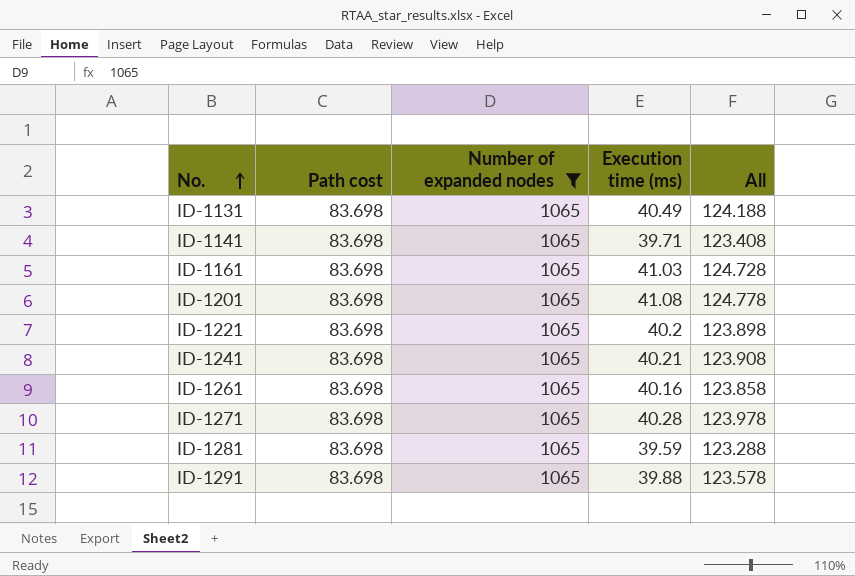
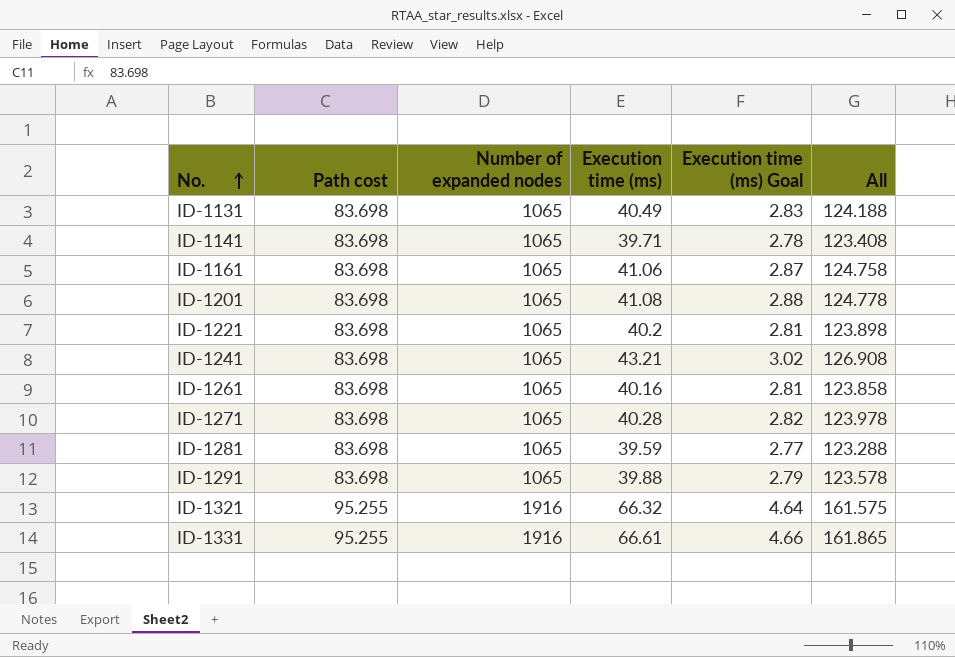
filter: Number of expanded nodes = 1065 -> none
column Execution time (ms) Goal | formula: none -> [Execution time (ms)] * 0.07
ID-1161 | Execution time (ms): 41.03 -> 41.06
ID-1161 | All: 124.728 -> 124.758
ID-1241 | Execution time (ms): 40.21 -> 43.21
ID-1241 | All: 123.908 -> 126.908

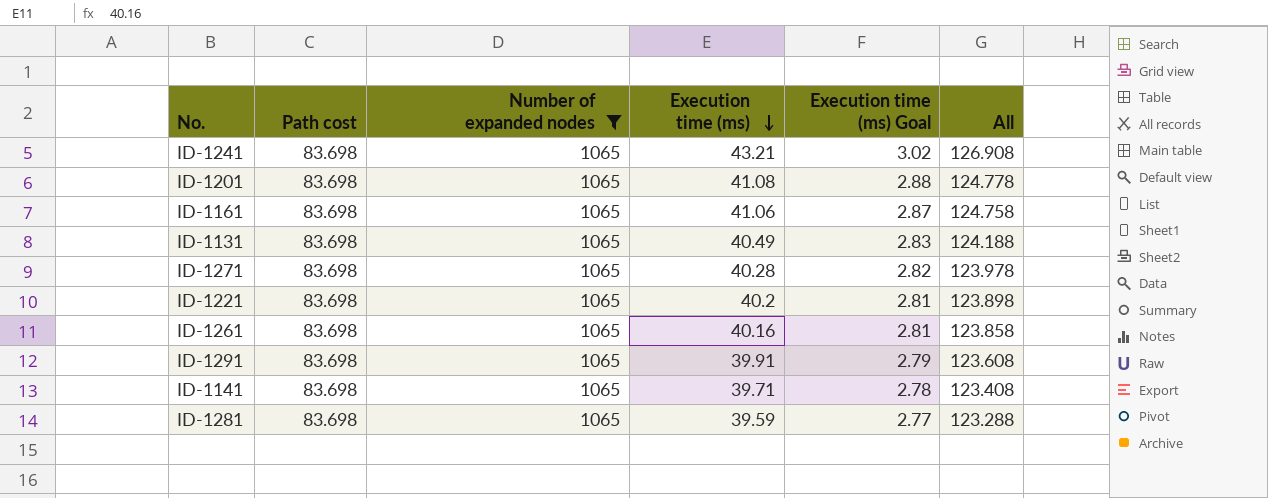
filter: none -> Number of expanded nodes = 1065
row order: No. ascending -> Execution time (ms) descending
ID-1291 | Execution time (ms): 39.88 -> 39.91
ID-1291 | All: 123.578 -> 123.608

